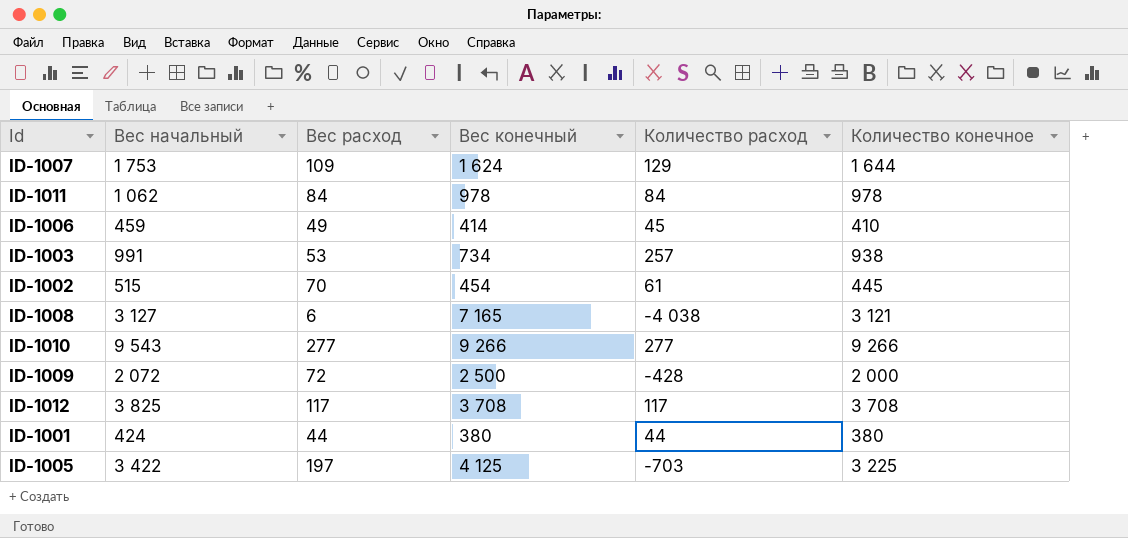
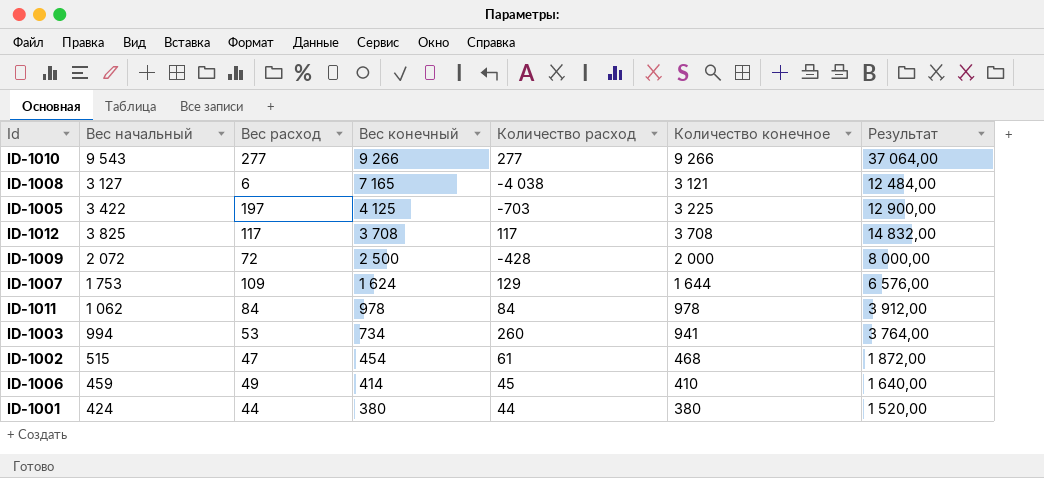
row order: none -> Вес конечный descending
column Результат | formula: none -> [Количество конечное] * 4
ID-1003 | Вес начальный: 991 -> 994
ID-1003 | Количество расход: 257 -> 260
ID-1003 | Количество конечное: 938 -> 941
ID-1002 | Вес расход: 70 -> 47
ID-1002 | Количество конечное: 445 -> 468

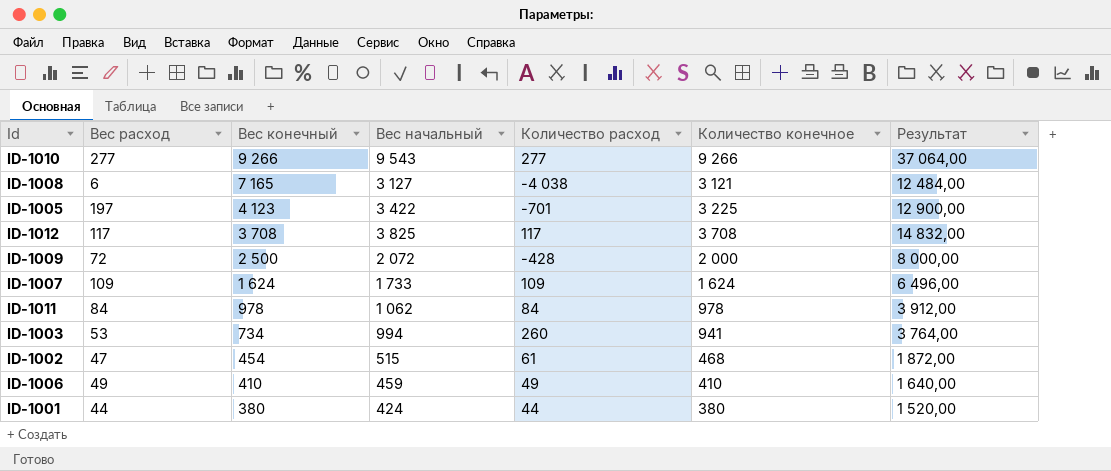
column Вес начальный | position: 2 -> 4
ID-1005 | Вес конечный: 4 125 -> 4 123
ID-1005 | Количество расход: -703 -> -701
ID-1007 | Вес начальный: 1 753 -> 1 733
ID-1007 | Количество расход: 129 -> 109
ID-1007 | Количество конечное: 1 644 -> 1 624
ID-1007 | Результат: 6 576,00 -> 6 496,00
ID-1006 | Вес конечный: 414 -> 410
ID-1006 | Количество расход: 45 -> 49

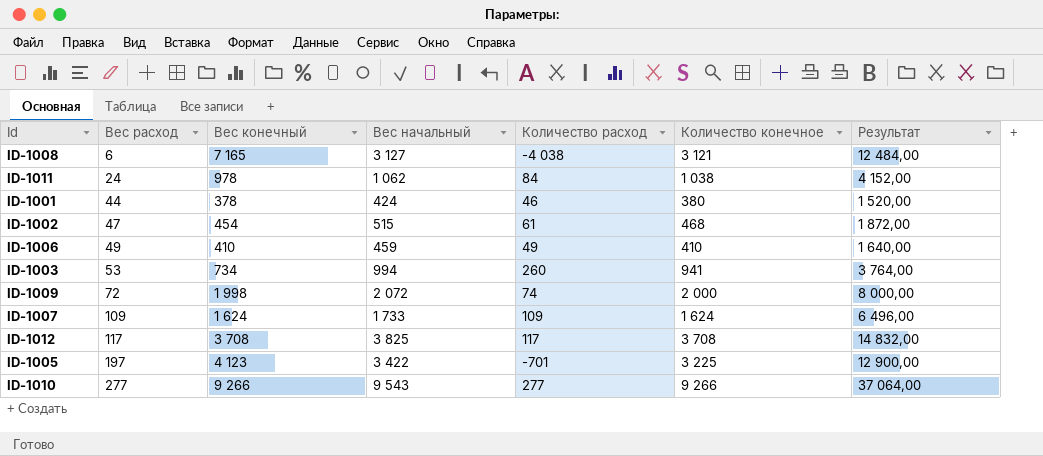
row order: Вес конечный descending -> Вес расход ascending
ID-1011 | Вес расход: 84 -> 24
ID-1011 | Количество конечное: 978 -> 1 038
ID-1011 | Результат: 3 912,00 -> 4 152,00
ID-1001 | Вес конечный: 380 -> 378
ID-1001 | Количество расход: 44 -> 46
ID-1009 | Вес конечный: 2 500 -> 1 998
ID-1009 | Количество расход: -428 -> 74

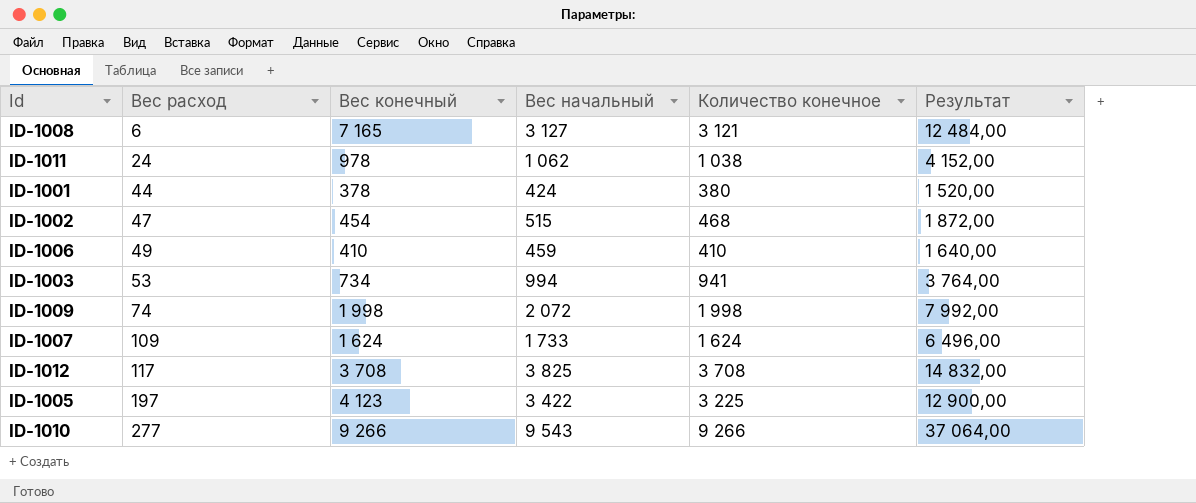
column Количество расход | formula: [Вес начальный] - [Вес конечный] -> none
ID-1009 | Вес расход: 72 -> 74
ID-1009 | Количество конечное: 2 000 -> 1 998
ID-1009 | Результат: 8 000,00 -> 7 992,00

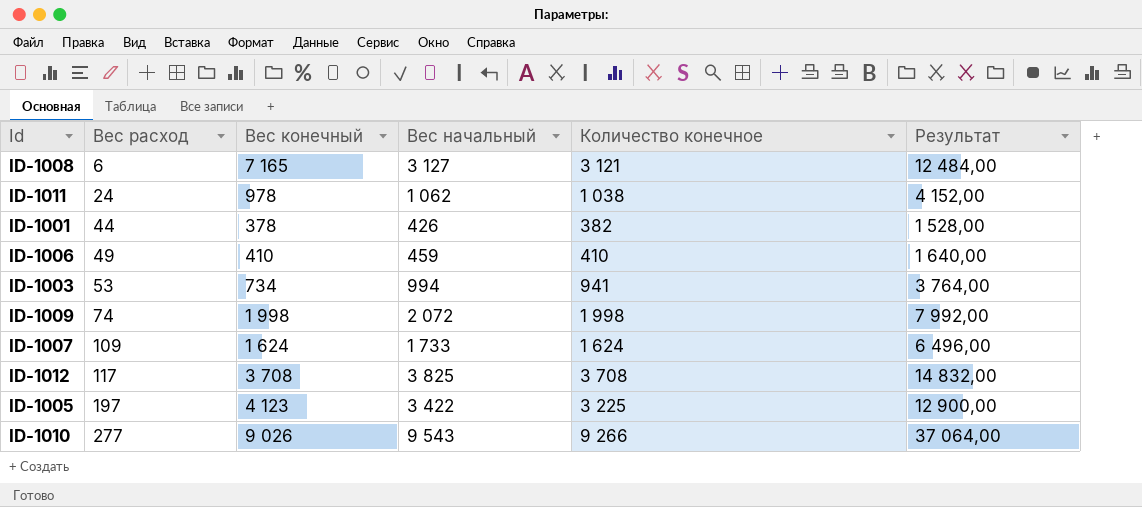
row ID-1002: 47 | 454 | 515 | 468 | 1 872,00 -> none
ID-1001 | Вес начальный: 424 -> 426
ID-1001 | Количество конечное: 380 -> 382
ID-1001 | Результат: 1 520,00 -> 1 528,00
ID-1010 | Вес конечный: 9 266 -> 9 026

